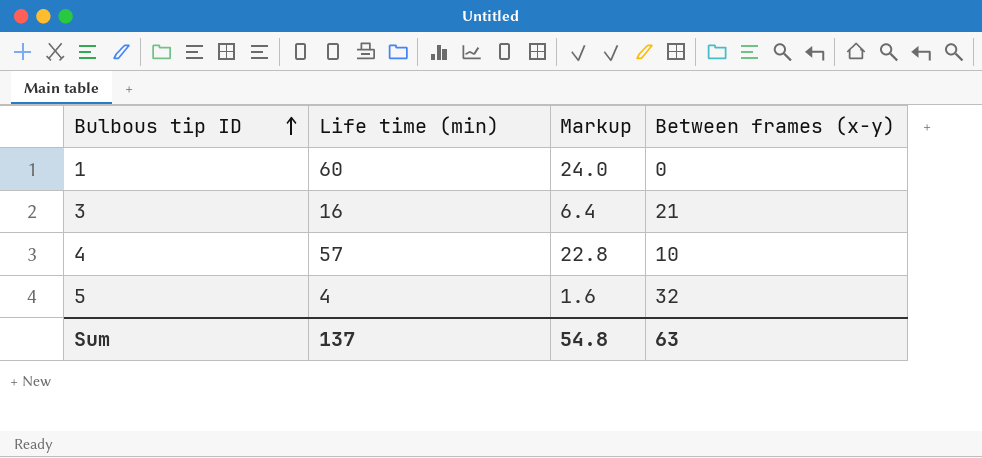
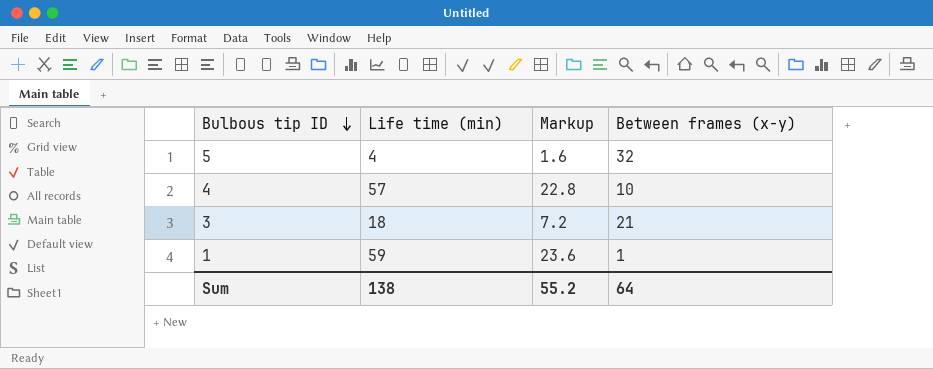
row order: Bulbous tip ID ascending -> Bulbous tip ID descending
3 | Life time (min): 16 -> 18
3 | Markup: 6.4 -> 7.2
1 | Life time (min): 60 -> 59
1 | Markup: 24.0 -> 23.6
1 | Between frames (x-y): 0 -> 1
Sum | Life time (min): 137 -> 138
Sum | Markup: 54.8 -> 55.2
Sum | Between frames (x-y): 63 -> 64

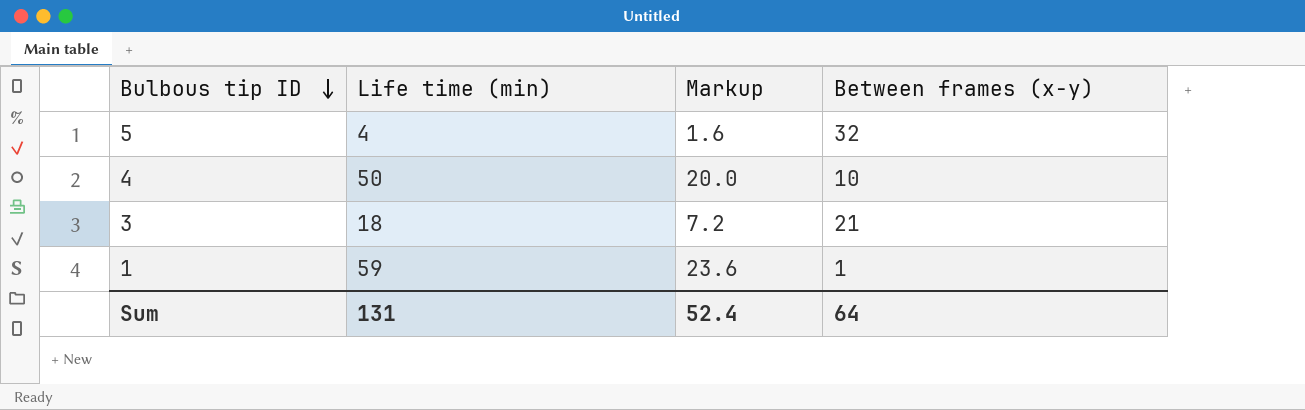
4 | Life time (min): 57 -> 50
4 | Markup: 22.8 -> 20.0
Sum | Life time (min): 138 -> 131
Sum | Markup: 55.2 -> 52.4

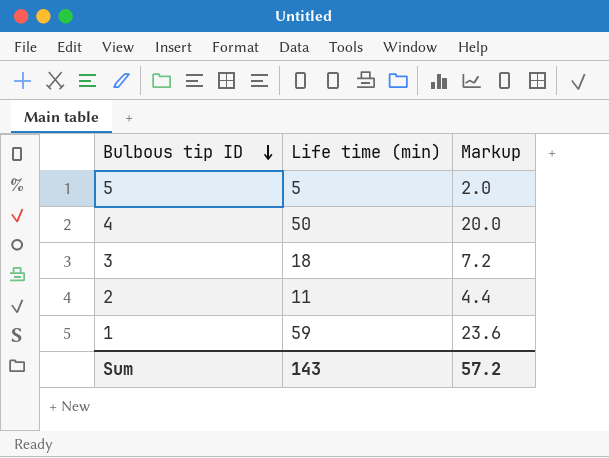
column Between frames (x-y) | position: 4 -> none
5 | Life time (min): 4 -> 5
5 | Markup: 1.6 -> 2.0
row 2: none -> 11 | 4.4
Sum | Life time (min): 131 -> 143
Sum | Markup: 52.4 -> 57.2

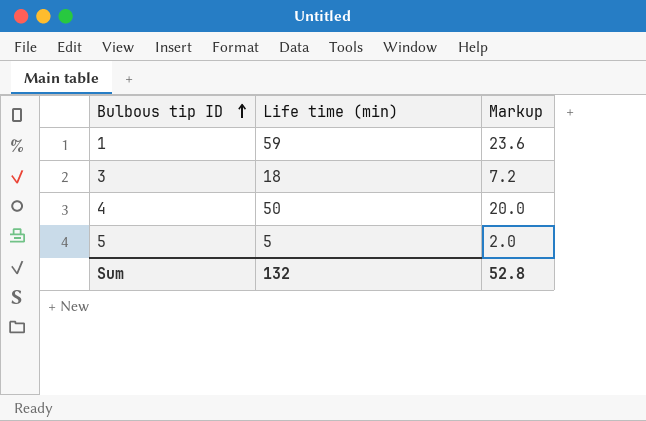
row order: Bulbous tip ID descending -> Bulbous tip ID ascending
row 2: 11 | 4.4 -> none
Sum | Life time (min): 143 -> 132
Sum | Markup: 57.2 -> 52.8

